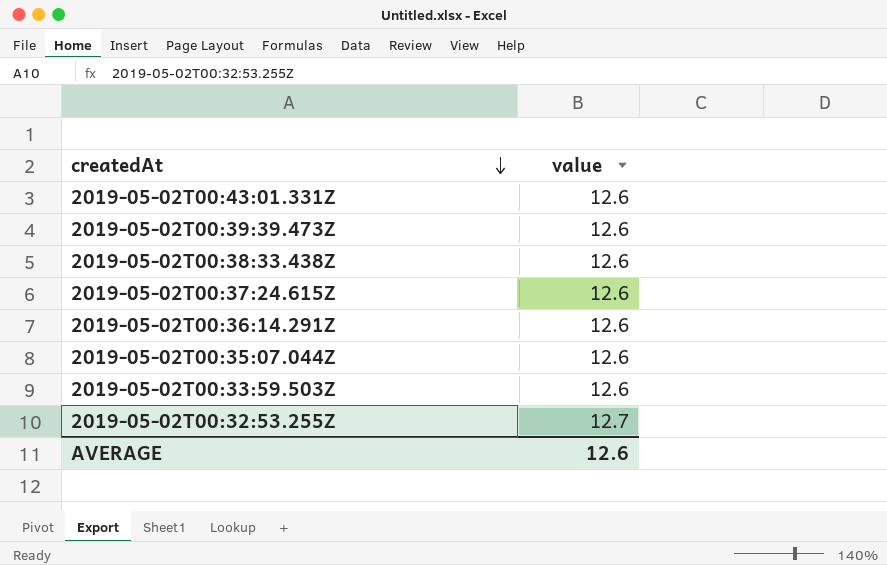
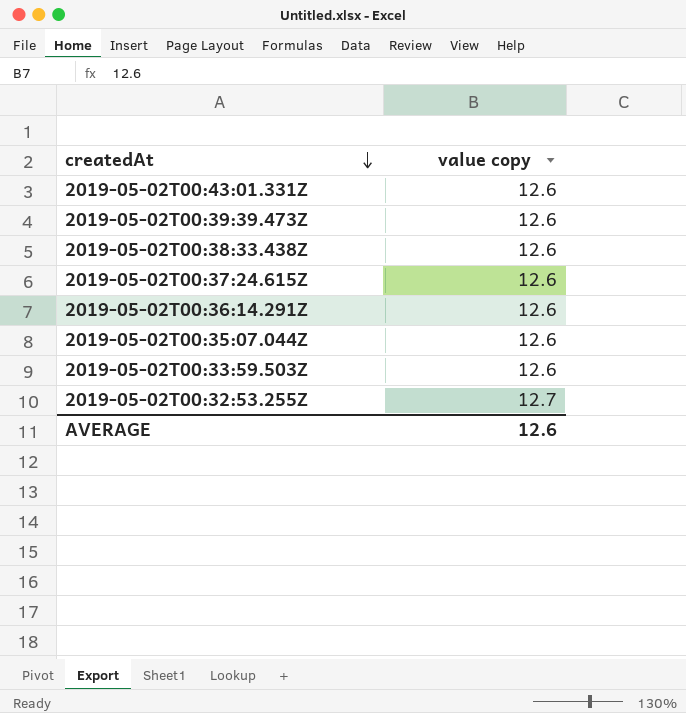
column name: value -> value copy

